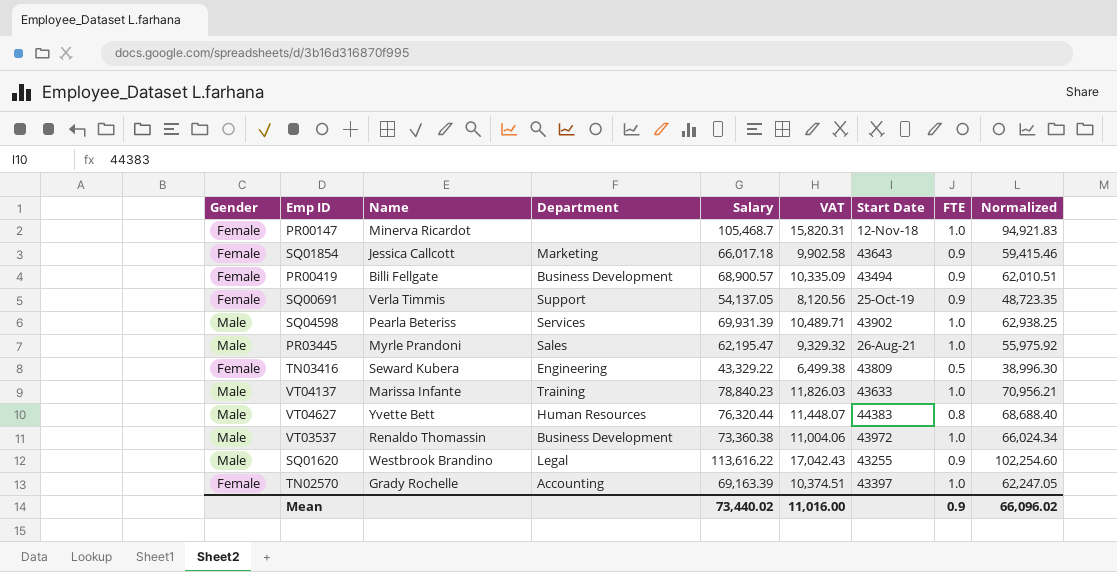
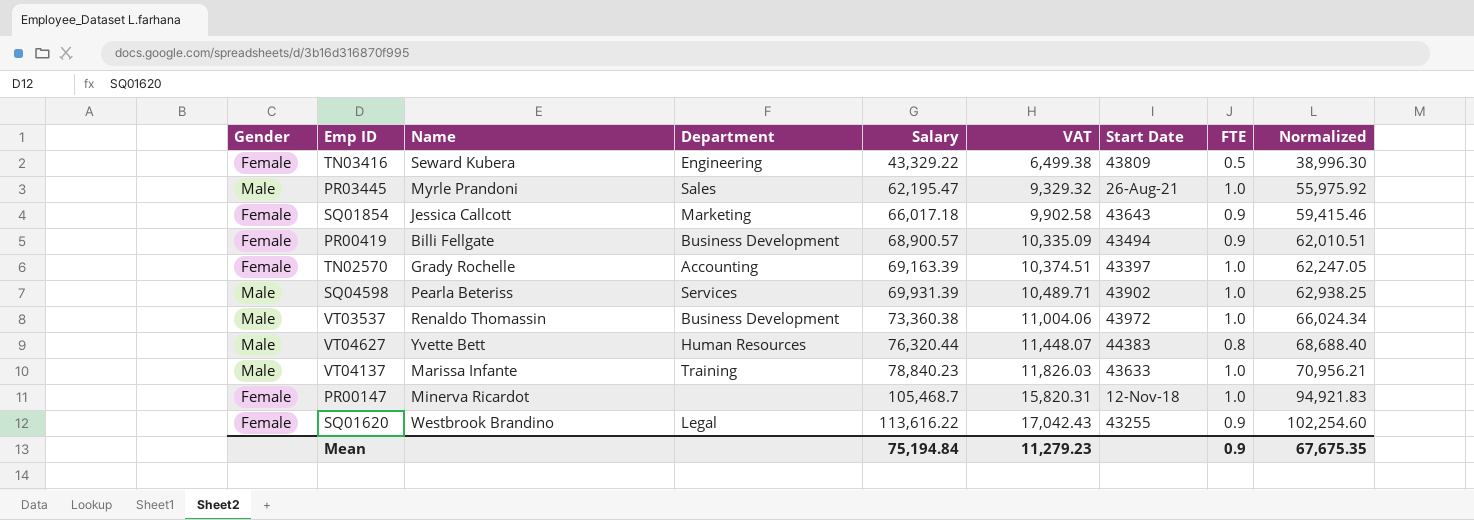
row order: none -> Salary ascending
row SQ00691: Female | Verla Timmis | Support | 54,137.05 | 8,120.56 | 25-Oct-19 | 0.9 | 48,723.35 -> none
SQ01620 | Gender: Male -> Female
Mean | Salary: 73,440.02 -> 75,194.84
Mean | VAT: 11,016.00 -> 11,279.23
Mean | Normalized: 66,096.02 -> 67,675.35

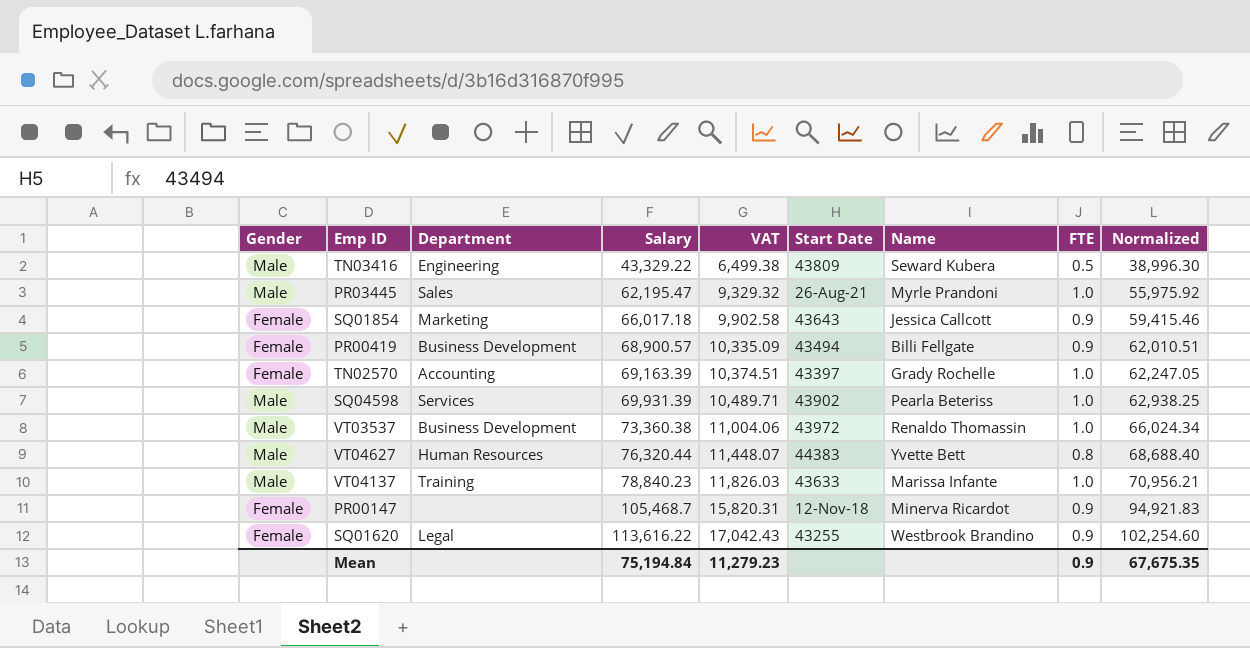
column Name | position: 3 -> 7
TN03416 | Gender: Female -> Male
PR00147 | FTE: 1.0 -> 0.9

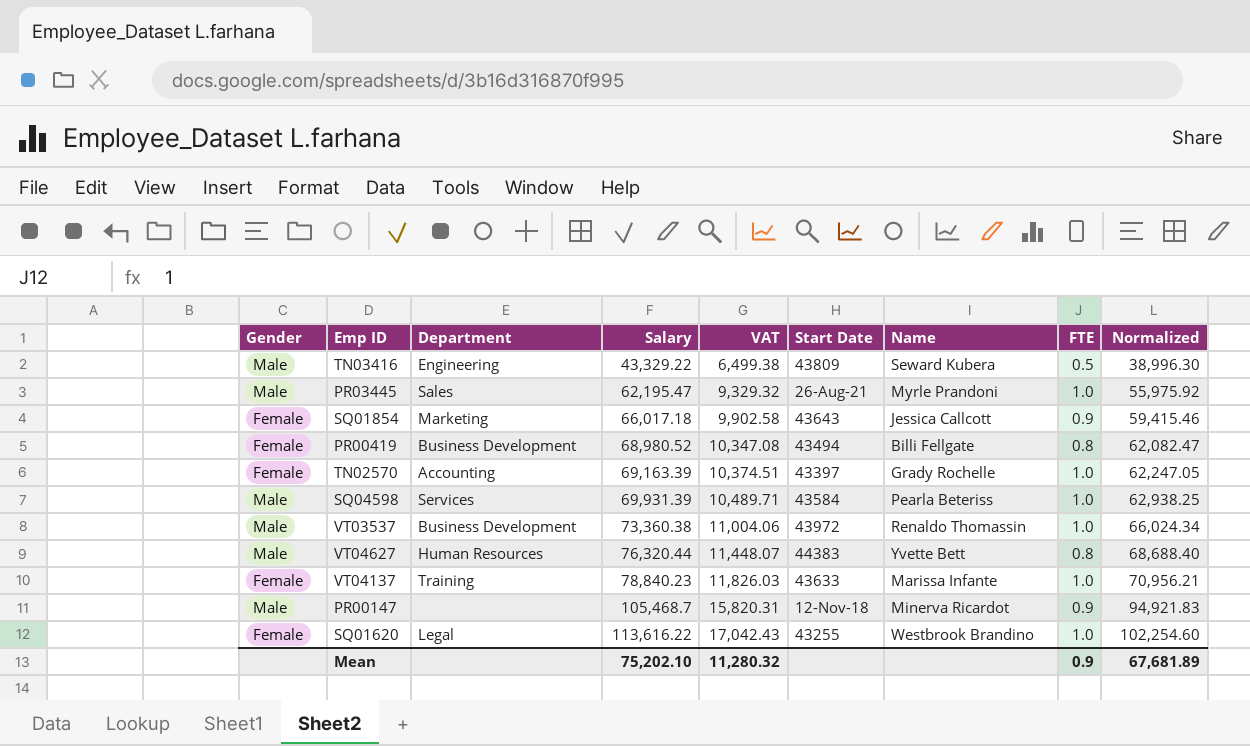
PR00419 | Salary: 68,900.57 -> 68,980.52
PR00419 | VAT: 10,335.09 -> 10,347.08
PR00419 | FTE: 0.9 -> 0.8
PR00419 | Normalized: 62,010.51 -> 62,082.47
SQ04598 | Start Date: 43902 -> 43584
VT04137 | Gender: Male -> Female
PR00147 | Gender: Female -> Male
SQ01620 | FTE: 0.9 -> 1.0
Mean | Salary: 75,194.84 -> 75,202.10
Mean | VAT: 11,279.23 -> 11,280.32
Mean | Normalized: 67,675.35 -> 67,681.89

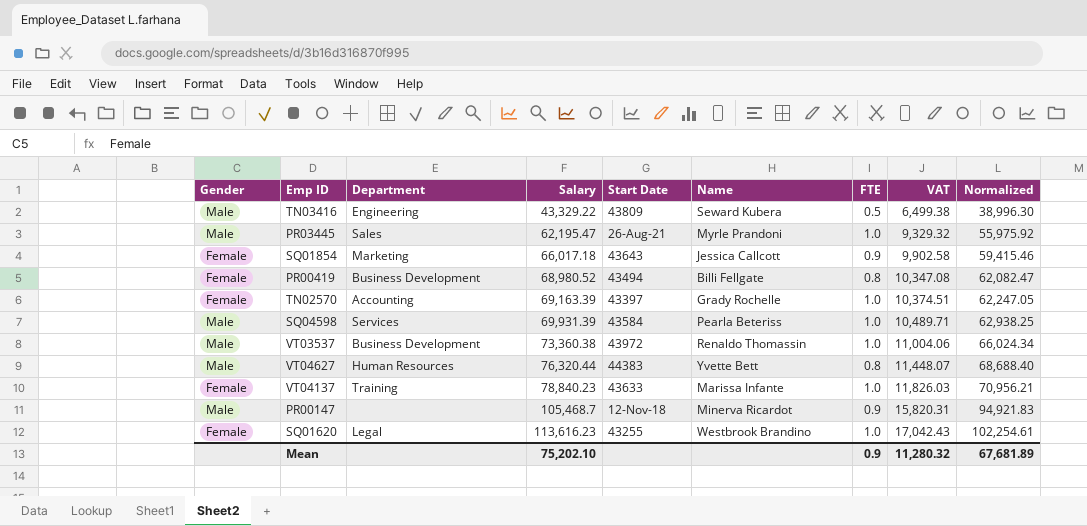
column VAT | position: 5 -> 8
SQ01620 | Salary: 113,616.22 -> 113,616.23
SQ01620 | Normalized: 102,254.60 -> 102,254.61

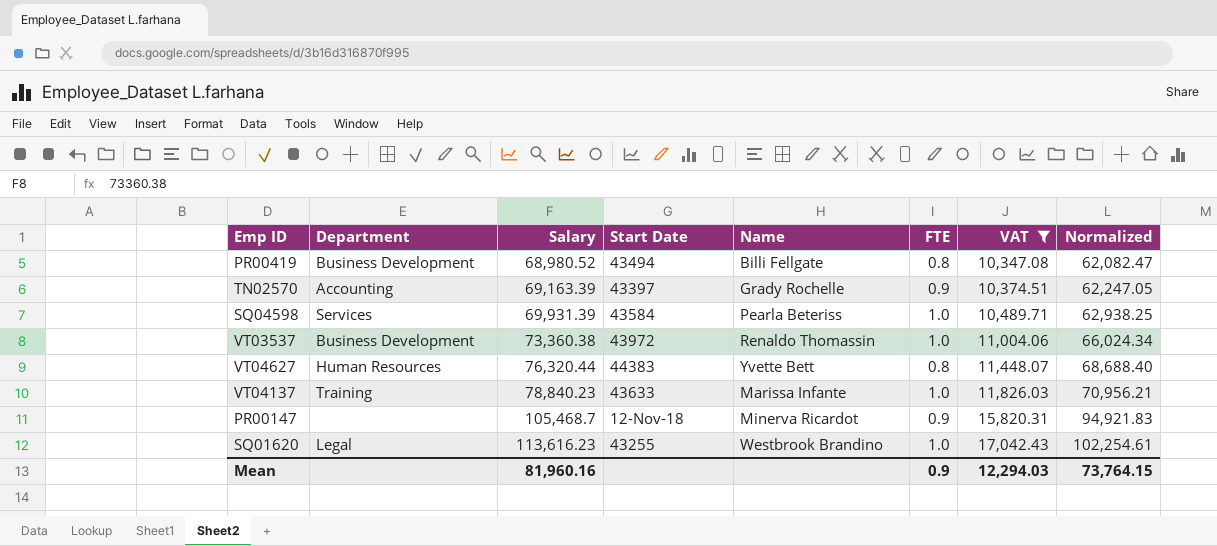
filter: none -> VAT >= 10,347.08
column Gender | position: 1 -> none
TN02570 | FTE: 1.0 -> 0.9
Mean | Salary: 75,202.10 -> 81,960.16
Mean | VAT: 11,280.32 -> 12,294.03
Mean | Normalized: 67,681.89 -> 73,764.15

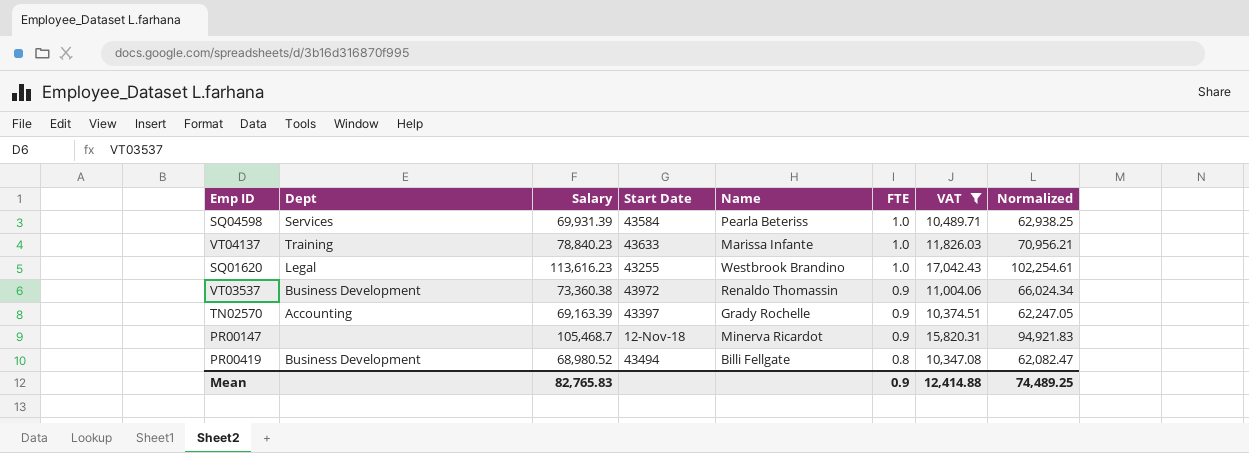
row order: Salary ascending -> FTE descending
column name: Department -> Dept
row VT04627: Human Resources | 76,320.44 | 44383 | Yvette Bett | 0.8 | 11,448.07 | 68,688.40 -> none
VT03537 | FTE: 1.0 -> 0.9
Mean | Salary: 81,960.16 -> 82,765.83
Mean | VAT: 12,294.03 -> 12,414.88
Mean | Normalized: 73,764.15 -> 74,489.25

